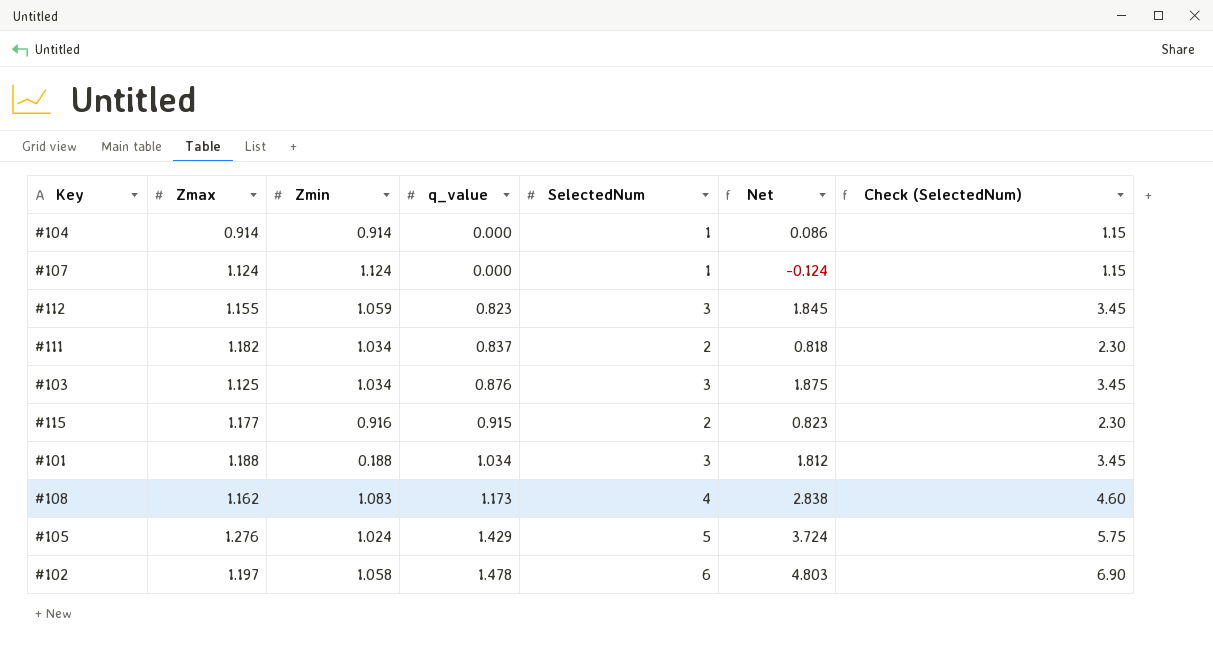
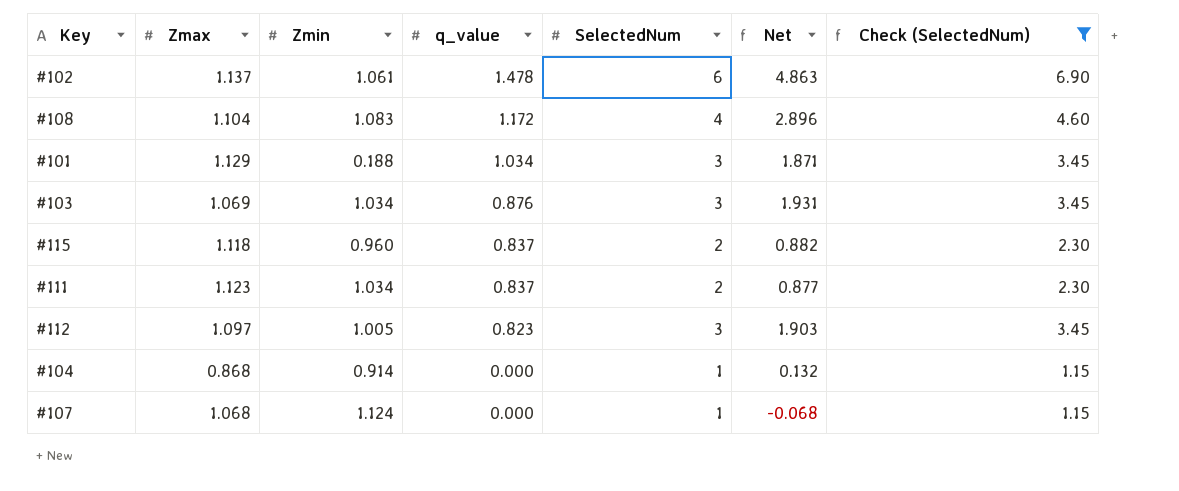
filter: none -> Check (SelectedNum) != 5.75
row order: q_value ascending -> q_value descending
#102 | Zmax: 1.197 -> 1.137
#102 | Zmin: 1.058 -> 1.061
#102 | Net: 4.803 -> 4.863
#108 | Zmax: 1.162 -> 1.104
#108 | q_value: 1.173 -> 1.172
#108 | Net: 2.838 -> 2.896
#101 | Zmax: 1.188 -> 1.129
#101 | Net: 1.812 -> 1.871
#103 | Zmax: 1.125 -> 1.069
#103 | Net: 1.875 -> 1.931
#115 | Zmax: 1.177 -> 1.118
#115 | Zmin: 0.916 -> 0.960
#115 | q_value: 0.915 -> 0.837
#115 | Net: 0.823 -> 0.882
#111 | Zmax: 1.182 -> 1.123
#111 | Net: 0.818 -> 0.877
#112 | Zmax: 1.155 -> 1.097
#112 | Zmin: 1.059 -> 1.005
#112 | Net: 1.845 -> 1.903
#104 | Zmax: 0.914 -> 0.868
#104 | Net: 0.086 -> 0.132
#107 | Zmax: 1.124 -> 1.068
#107 | Net: -0.124 -> -0.068

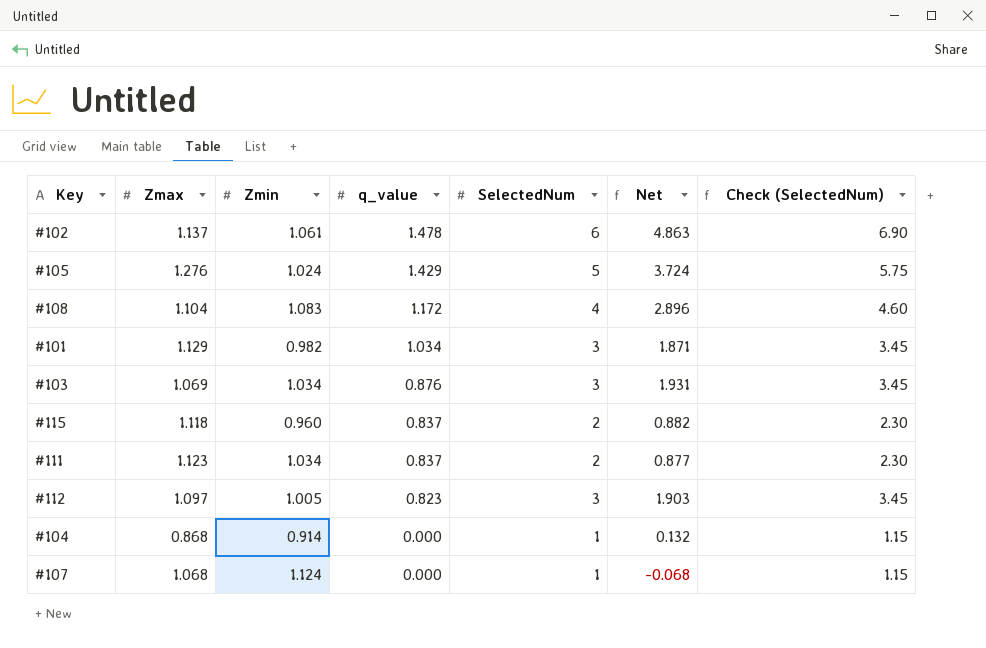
filter: Check (SelectedNum) != 5.75 -> none
#101 | Zmin: 0.188 -> 0.982

